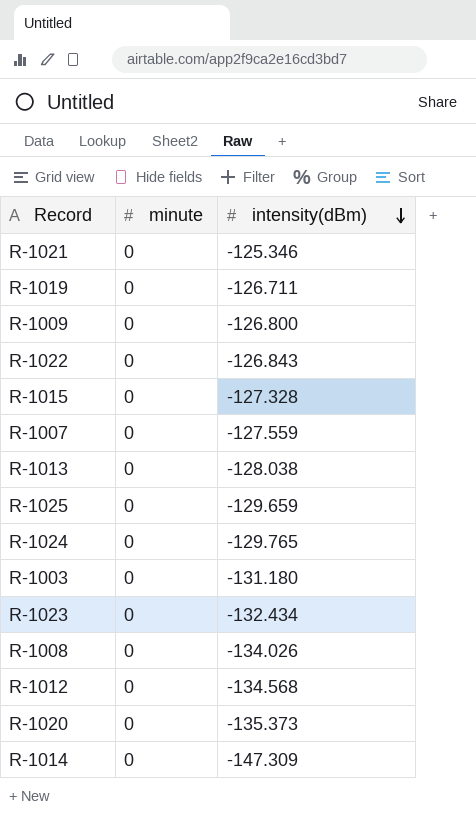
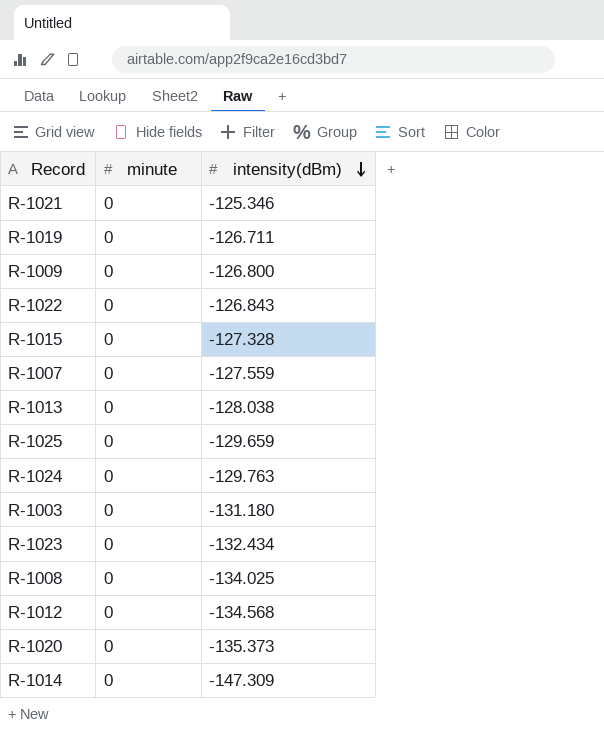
R-1024 | intensity(dBm): -129.765 -> -129.763
R-1008 | intensity(dBm): -134.026 -> -134.025

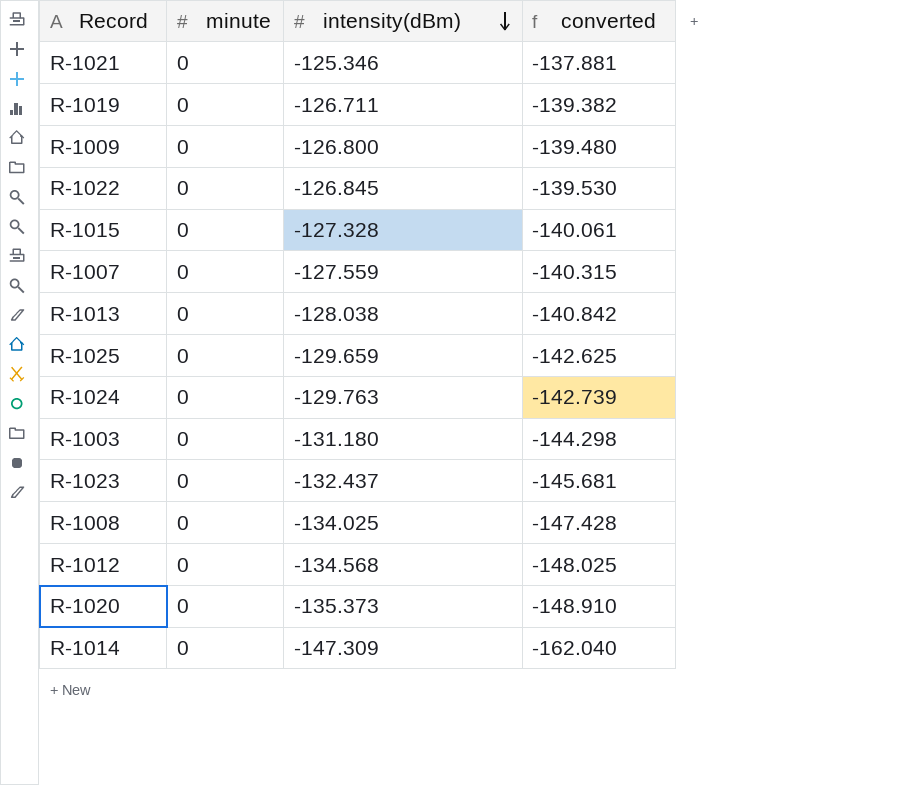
column converted | formula: none -> [intensity(dBm)] * 1.1
R-1022 | intensity(dBm): -126.843 -> -126.845
R-1023 | intensity(dBm): -132.434 -> -132.437

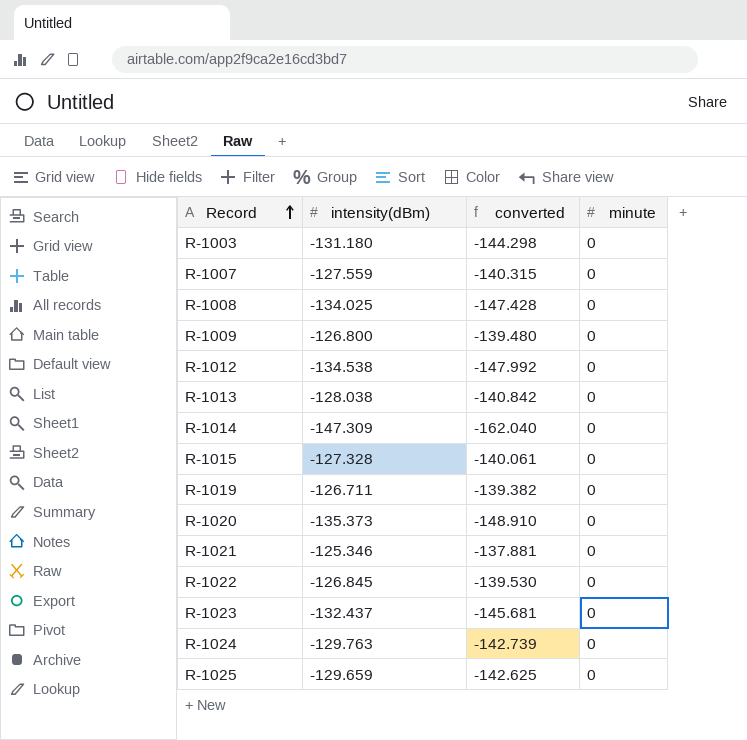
row order: intensity(dBm) descending -> Record ascending
column minute | position: 2 -> 4
R-1012 | intensity(dBm): -134.568 -> -134.538
R-1012 | converted: -148.025 -> -147.992

